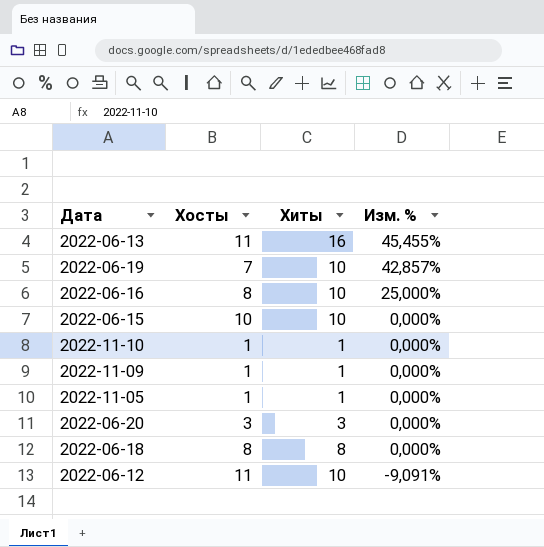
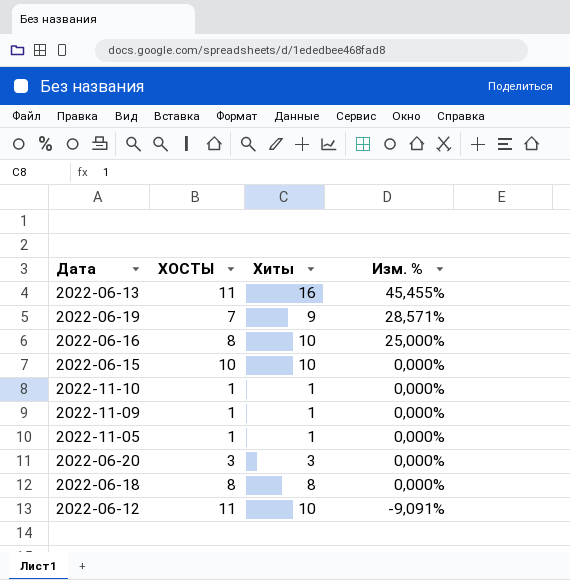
column name: Хосты -> ХОСТЫ
2022-06-19 | Хиты: 10 -> 9
2022-06-19 | Изм. %: 42,857% -> 28,571%

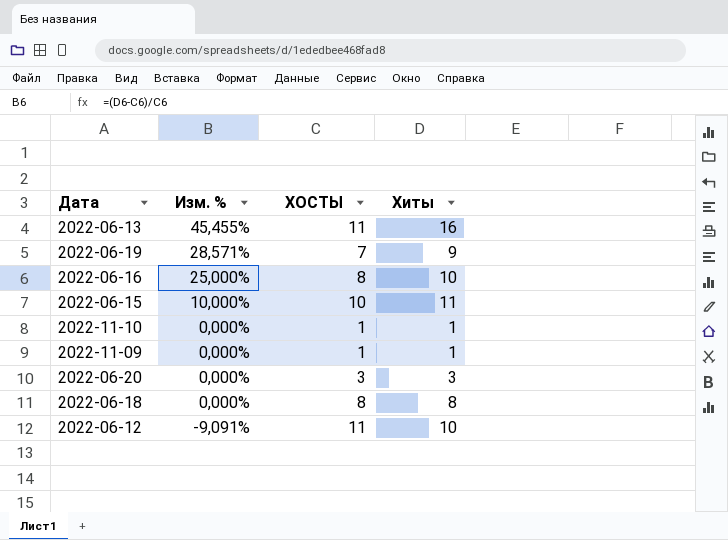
column Изм. % | position: 4 -> 2
row 2022-11-05: 1 | 1 | 0,000% -> none
2022-06-15 | Изм. %: 0,000% -> 10,000%
2022-06-15 | Хиты: 10 -> 11

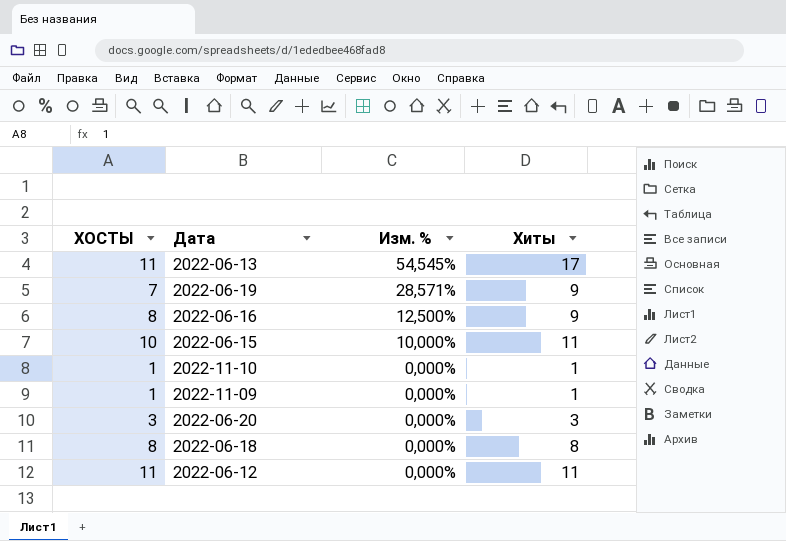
column ХОСТЫ | position: 3 -> 1
2022-06-13 | Изм. %: 45,455% -> 54,545%
2022-06-13 | Хиты: 16 -> 17
2022-06-16 | Изм. %: 25,000% -> 12,500%
2022-06-16 | Хиты: 10 -> 9
2022-06-12 | Изм. %: -9,091% -> 0,000%
2022-06-12 | Хиты: 10 -> 11

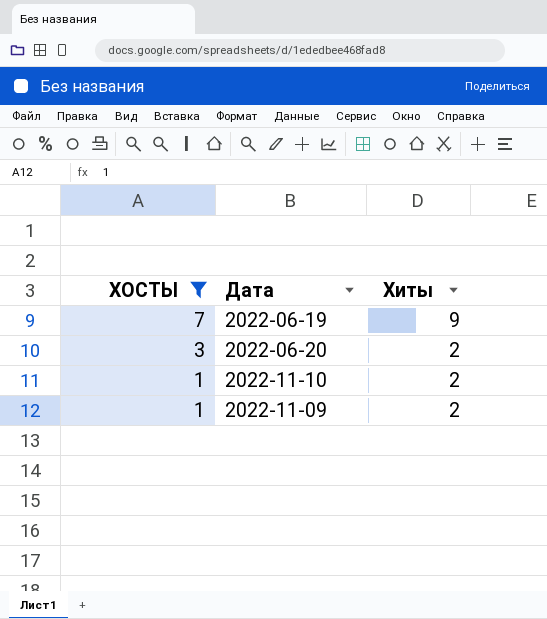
filter: none -> ХОСТЫ <= 7
row order: Изм. % descending -> ХОСТЫ descending
column Изм. % | formula: ([Хиты] - [ХОСТЫ]) / [ХОСТЫ] -> none
2022-06-20 | Хиты: 3 -> 2
2022-11-10 | Хиты: 1 -> 2
2022-11-09 | Хиты: 1 -> 2

